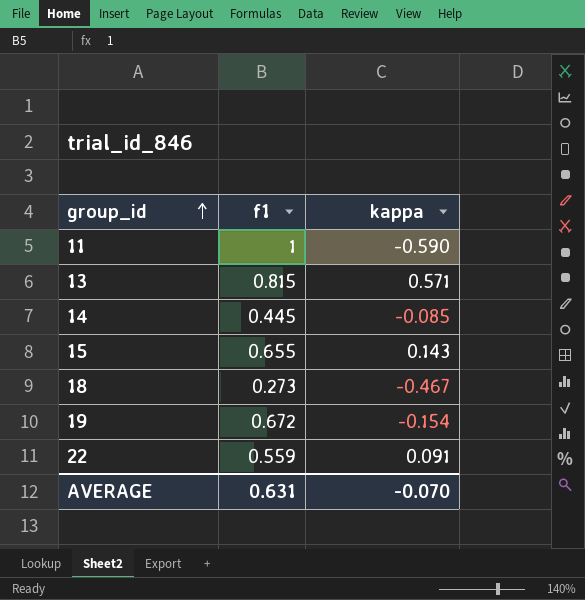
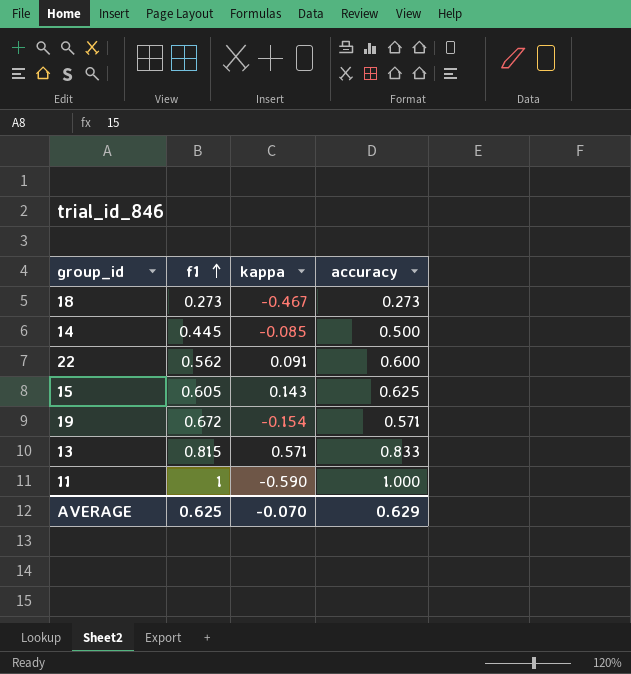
row order: group_id ascending -> f1 ascending
column accuracy | position: none -> 4
22 | f1: 0.559 -> 0.562
15 | f1: 0.655 -> 0.605
AVERAGE | f1: 0.631 -> 0.625

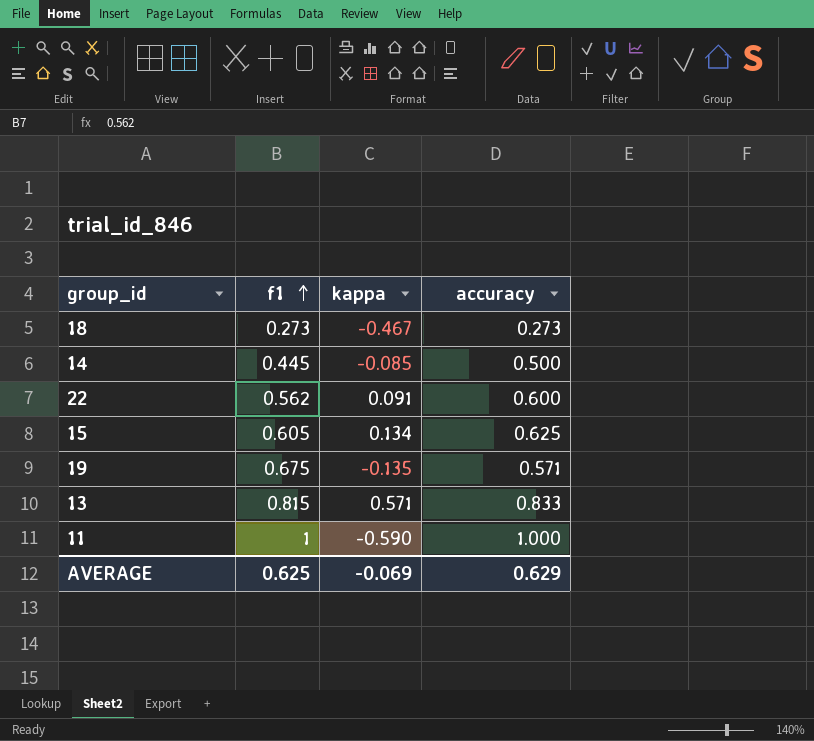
15 | kappa: 0.143 -> 0.134
19 | f1: 0.672 -> 0.675
19 | kappa: -0.154 -> -0.135
AVERAGE | kappa: -0.070 -> -0.069

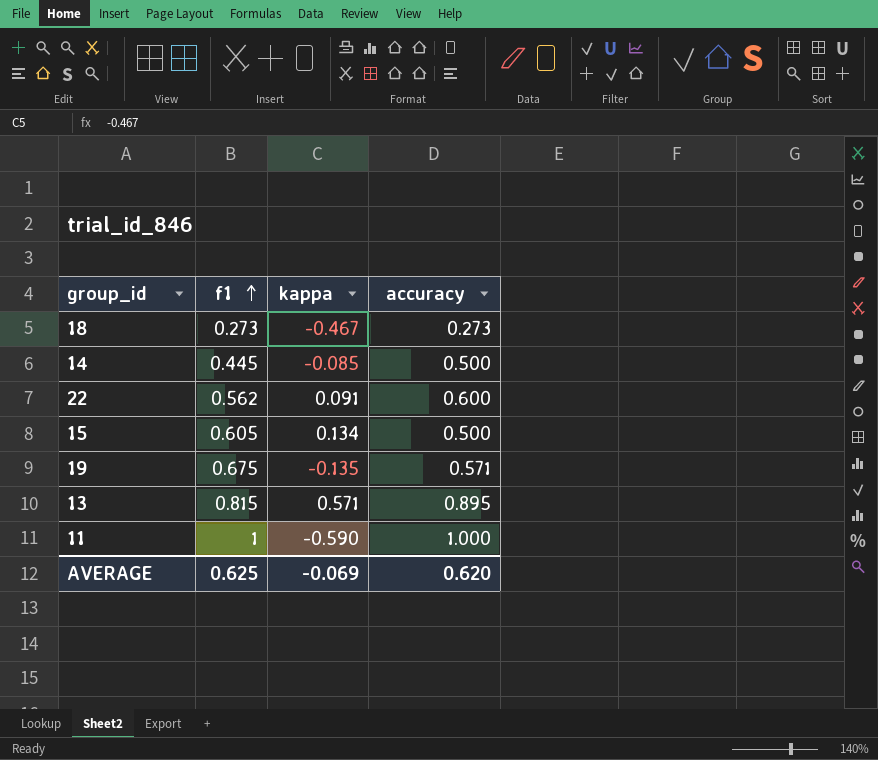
15 | accuracy: 0.625 -> 0.500
13 | accuracy: 0.833 -> 0.895
AVERAGE | accuracy: 0.629 -> 0.620

